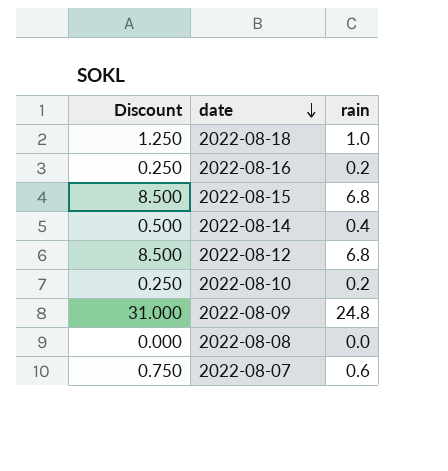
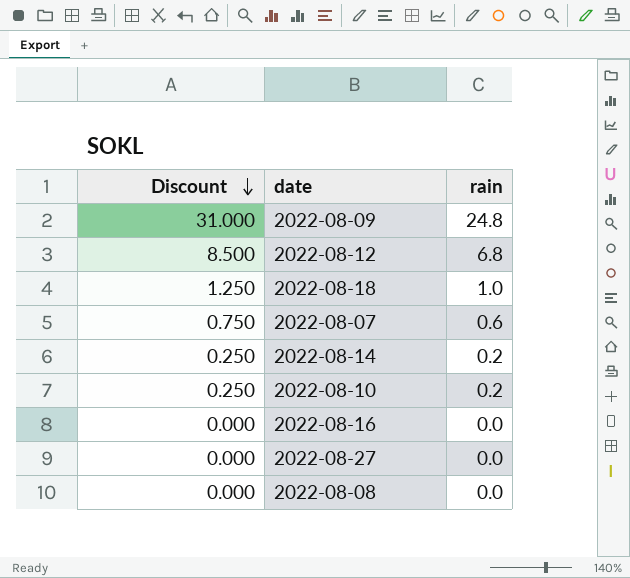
row order: date descending -> Discount descending
row 2022-08-15: 8.500 | 6.8 -> none
2022-08-14 | Discount: 0.500 -> 0.250
2022-08-14 | rain: 0.4 -> 0.2
2022-08-16 | Discount: 0.250 -> 0.000
2022-08-16 | rain: 0.2 -> 0.0
row 2022-08-27: none -> 0.000 | 0.0

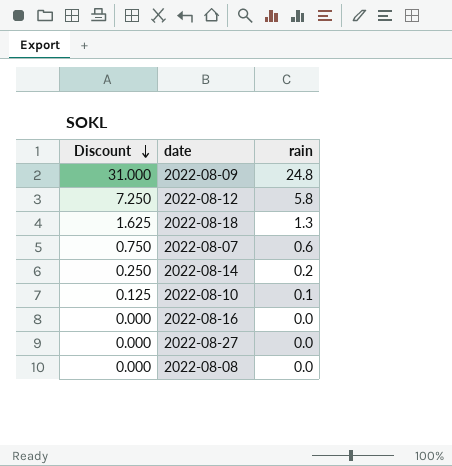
2022-08-12 | Discount: 8.500 -> 7.250
2022-08-12 | rain: 6.8 -> 5.8
2022-08-18 | Discount: 1.250 -> 1.625
2022-08-18 | rain: 1.0 -> 1.3
2022-08-10 | Discount: 0.250 -> 0.125
2022-08-10 | rain: 0.2 -> 0.1

